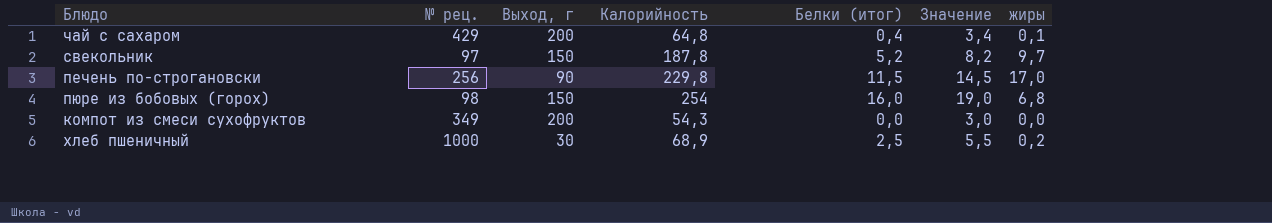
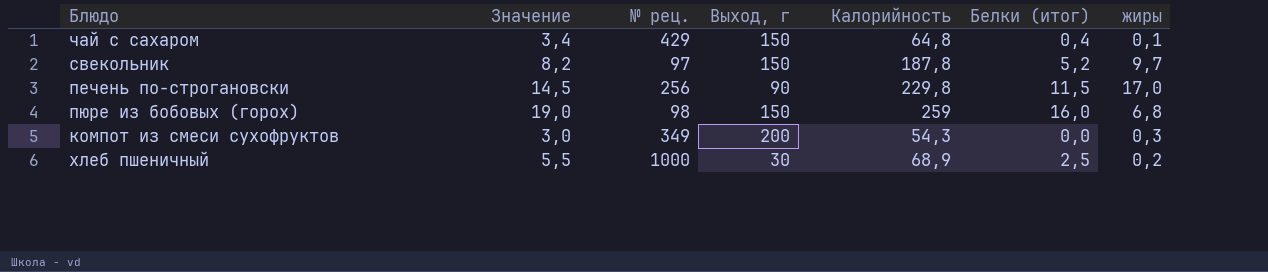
column Значение | position: 6 -> 2
чай с сахаром | Выход, г: 200 -> 150
пюре из бобовых (горох) | Калорийность: 254 -> 259
компот из смеси сухофруктов | жиры: 0,0 -> 0,3

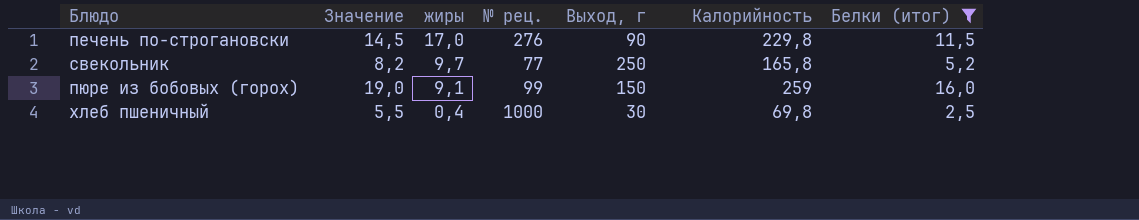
filter: none -> Белки (итог) >= 2,5
row order: none -> жиры descending
column жиры | position: 7 -> 3
печень по-строгановски | № рец.: 256 -> 276
свекольник | № рец.: 97 -> 77
свекольник | Выход, г: 150 -> 250
свекольник | Калорийность: 187,8 -> 165,8
пюре из бобовых (горох) | жиры: 6,8 -> 9,1
пюре из бобовых (горох) | № рец.: 98 -> 99
хлеб пшеничный | жиры: 0,2 -> 0,4
хлеб пшеничный | Калорийность: 68,9 -> 69,8

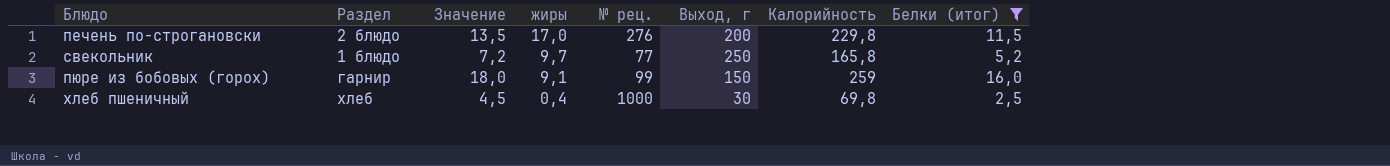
column Раздел | position: none -> 2
column Значение | formula: [Белки (итог)] + 3 -> [Белки (итог)] + 2
печень по-строгановски | Выход, г: 90 -> 200

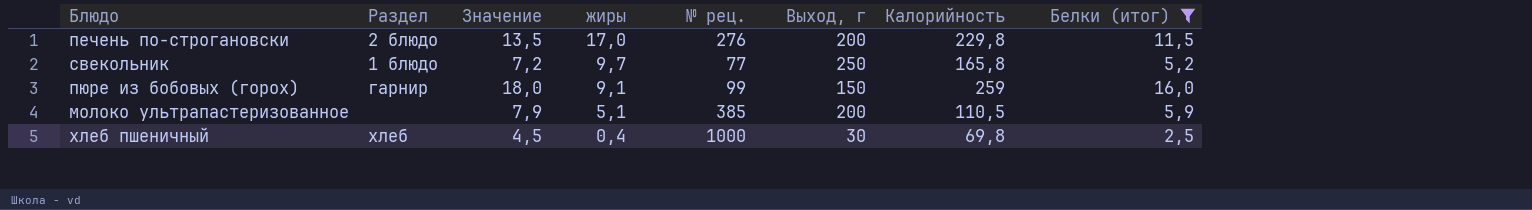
row молоко ультрапастеризованное: none -> none | 7,9 | 5,1 | 385 | 200 | 110,5 | 5,9

